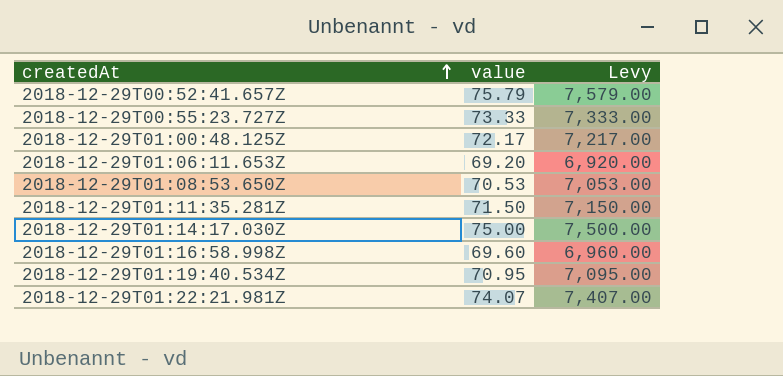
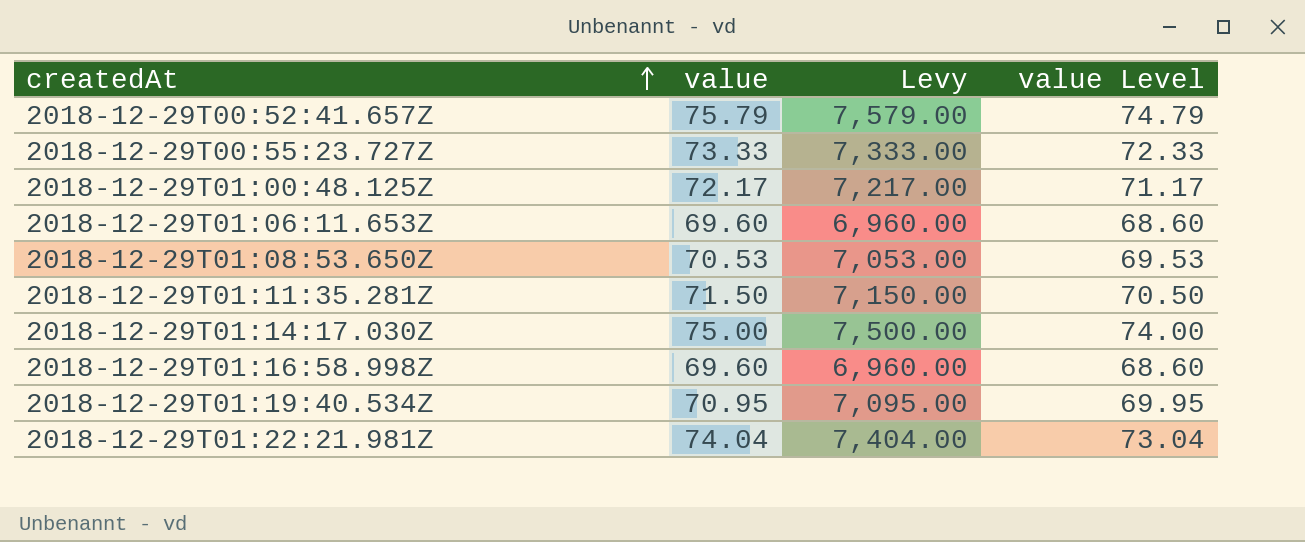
column value Level | formula: none -> [value] - 1
2018-12-29T01:06:11.653Z | value: 69.20 -> 69.60
2018-12-29T01:06:11.653Z | Levy: 6,920.00 -> 6,960.00
2018-12-29T01:22:21.981Z | value: 74.07 -> 74.04
2018-12-29T01:22:21.981Z | Levy: 7,407.00 -> 7,404.00

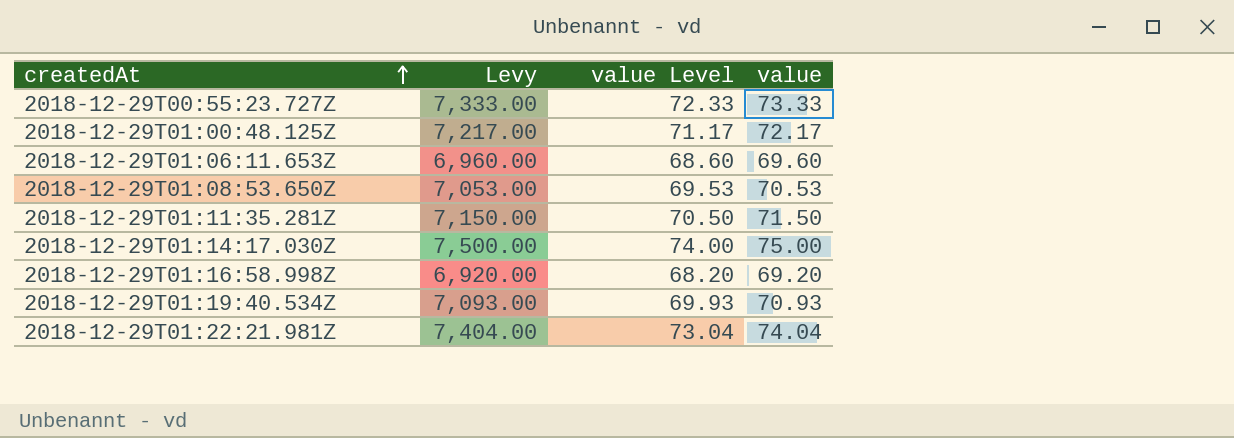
column value | position: 2 -> 4
row 2018-12-29T00:52:41.657Z: 75.79 | 7,579.00 | 74.79 -> none
2018-12-29T01:16:58.998Z | Levy: 6,960.00 -> 6,920.00
2018-12-29T01:16:58.998Z | value Level: 68.60 -> 68.20
2018-12-29T01:16:58.998Z | value: 69.60 -> 69.20
2018-12-29T01:19:40.534Z | Levy: 7,095.00 -> 7,093.00
2018-12-29T01:19:40.534Z | value Level: 69.95 -> 69.93
2018-12-29T01:19:40.534Z | value: 70.95 -> 70.93

